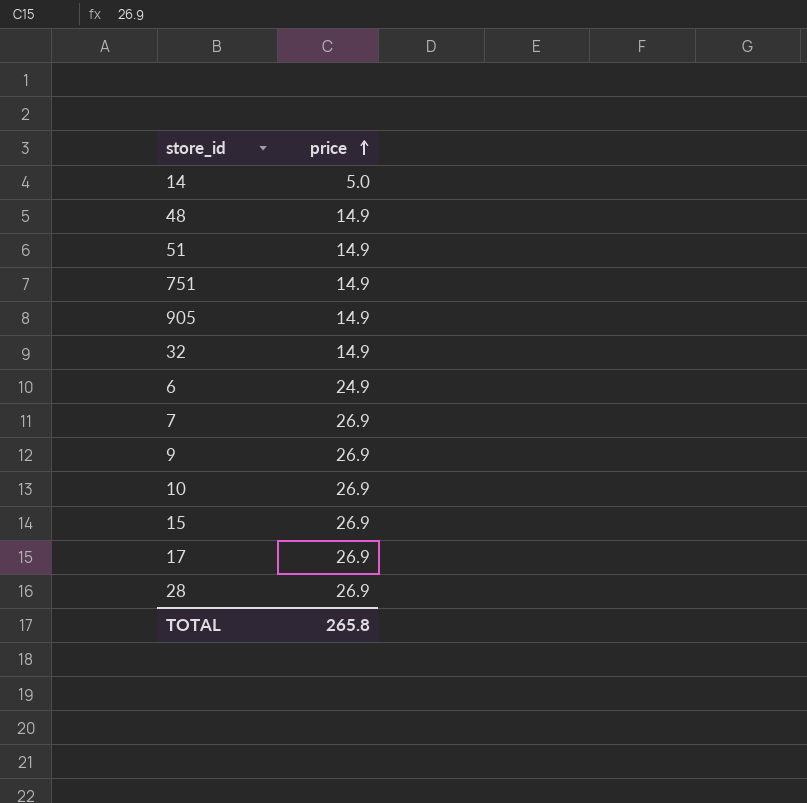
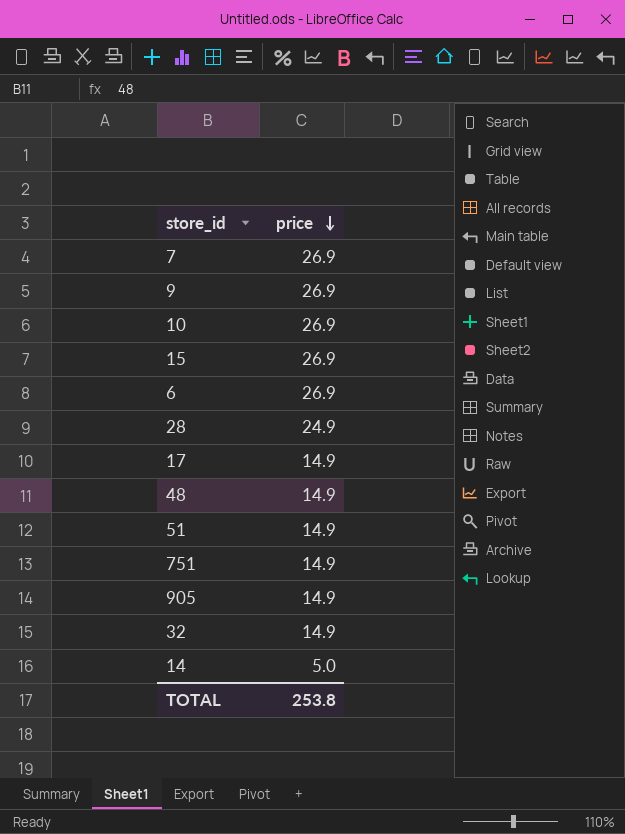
row order: price ascending -> price descending
6 | price: 24.9 -> 26.9
28 | price: 26.9 -> 24.9
17 | price: 26.9 -> 14.9
TOTAL | price: 265.8 -> 253.8

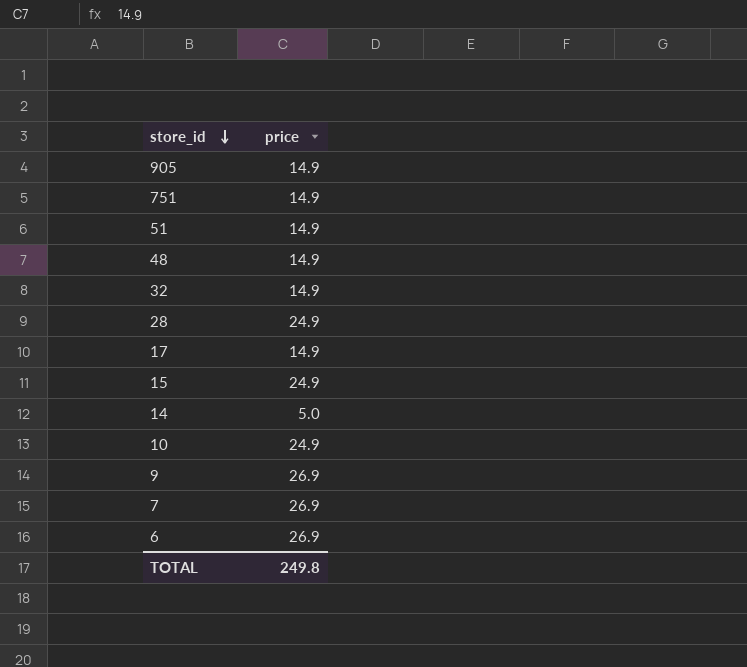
row order: price descending -> store_id descending
15 | price: 26.9 -> 24.9
10 | price: 26.9 -> 24.9
TOTAL | price: 253.8 -> 249.8

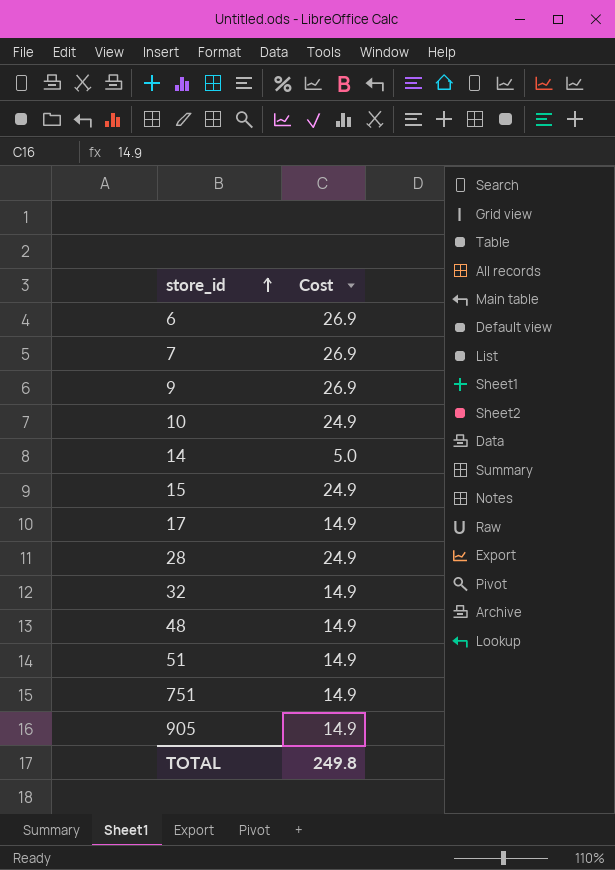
row order: store_id descending -> store_id ascending
column name: price -> Cost

